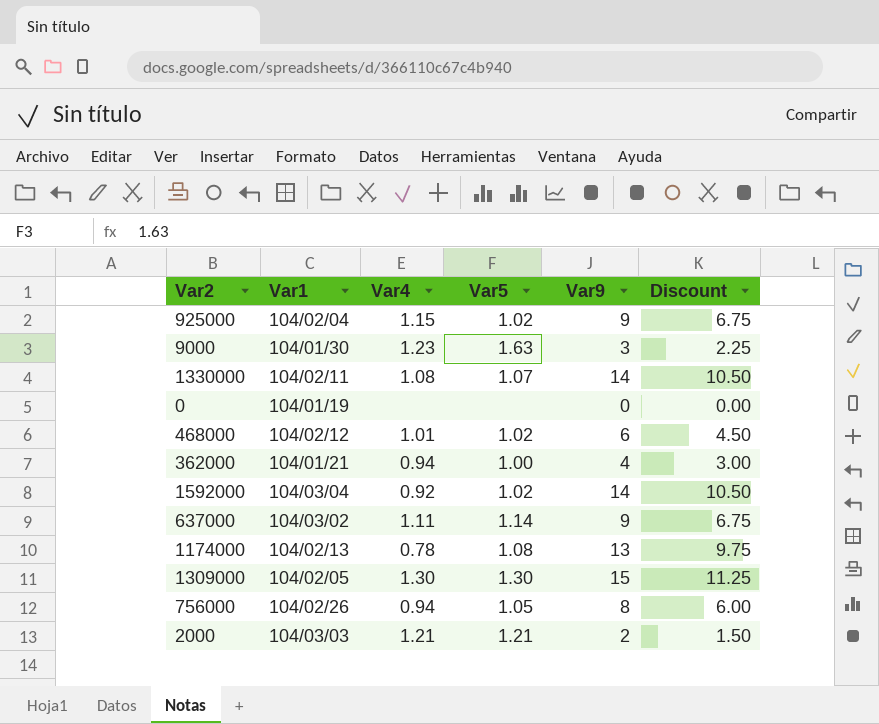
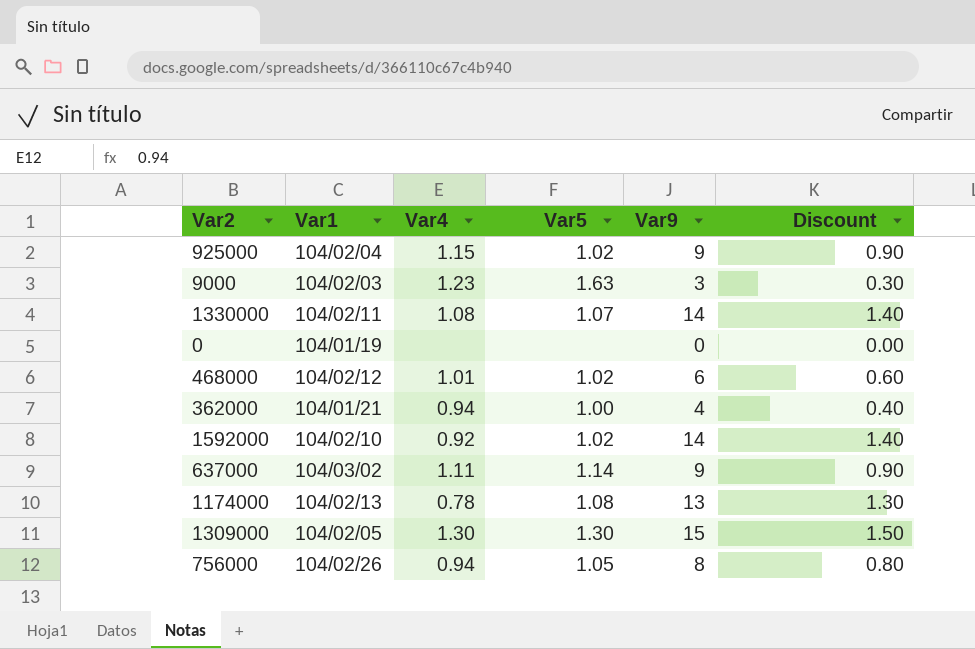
column Discount | formula: [Var9] * 0.75 -> [Var9] * 0.1
row 2000: 104/03/03 | 1.21 | 1.21 | 2 | 1.50 -> none
9000 | Var1: 104/01/30 -> 104/02/03
1592000 | Var1: 104/03/04 -> 104/02/10

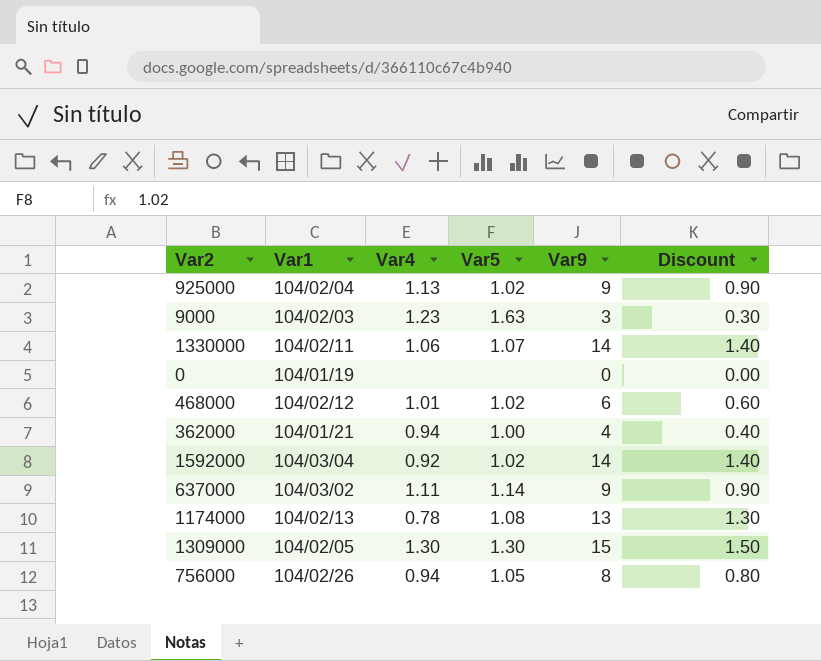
925000 | Var4: 1.15 -> 1.13
1330000 | Var4: 1.08 -> 1.06
1592000 | Var1: 104/02/10 -> 104/03/04

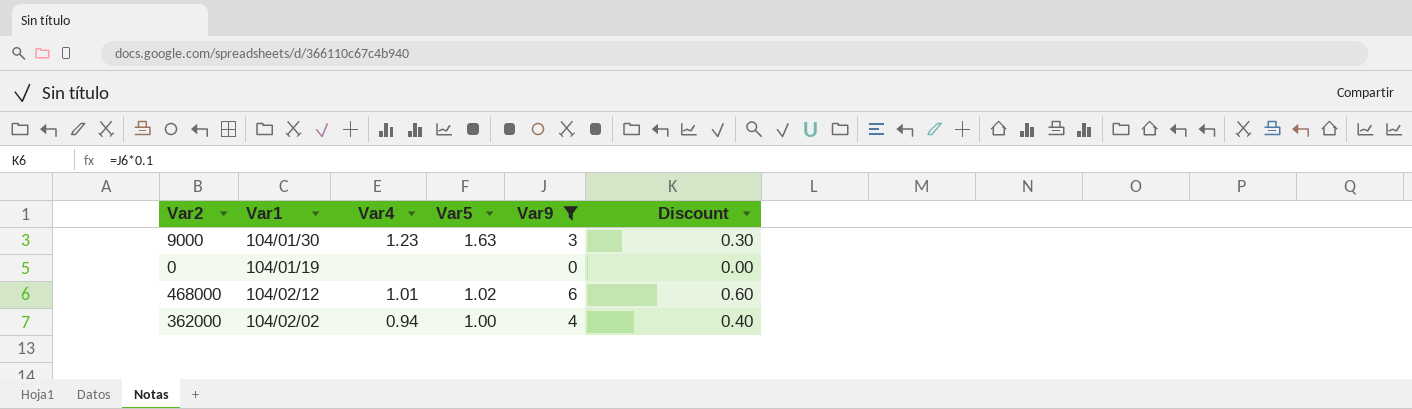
filter: none -> Var9 <= 6
9000 | Var1: 104/02/03 -> 104/01/30
362000 | Var1: 104/01/21 -> 104/02/02

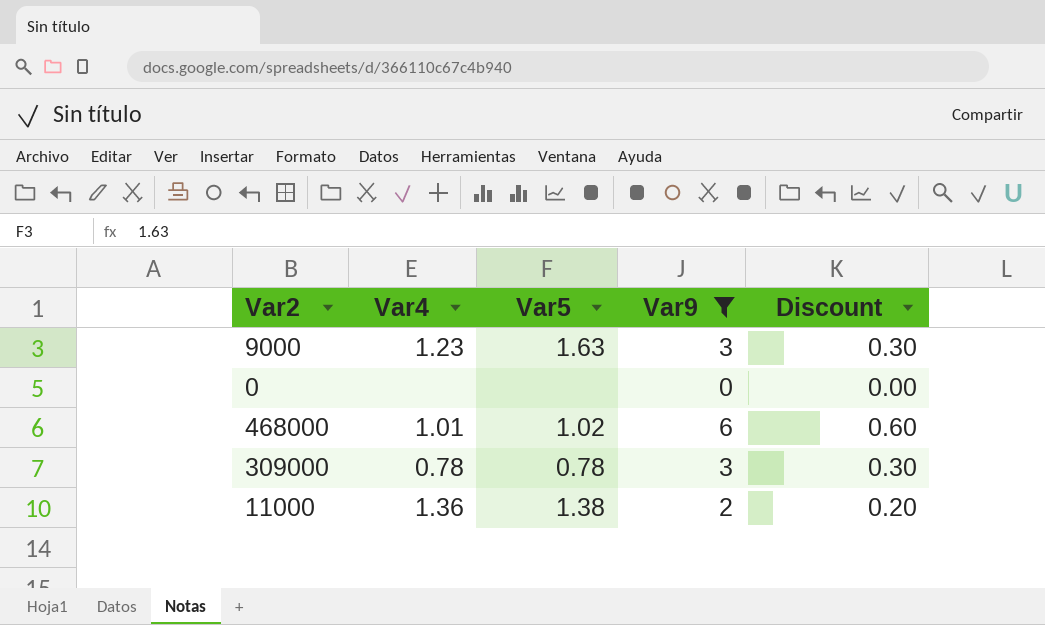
column Var1 | position: 2 -> none
row 362000: 104/02/02 | 0.94 | 1.00 | 4 | 0.40 -> none
row 309000: none -> 0.78 | 0.78 | 3 | 0.30
row 11000: none -> 1.36 | 1.38 | 2 | 0.20

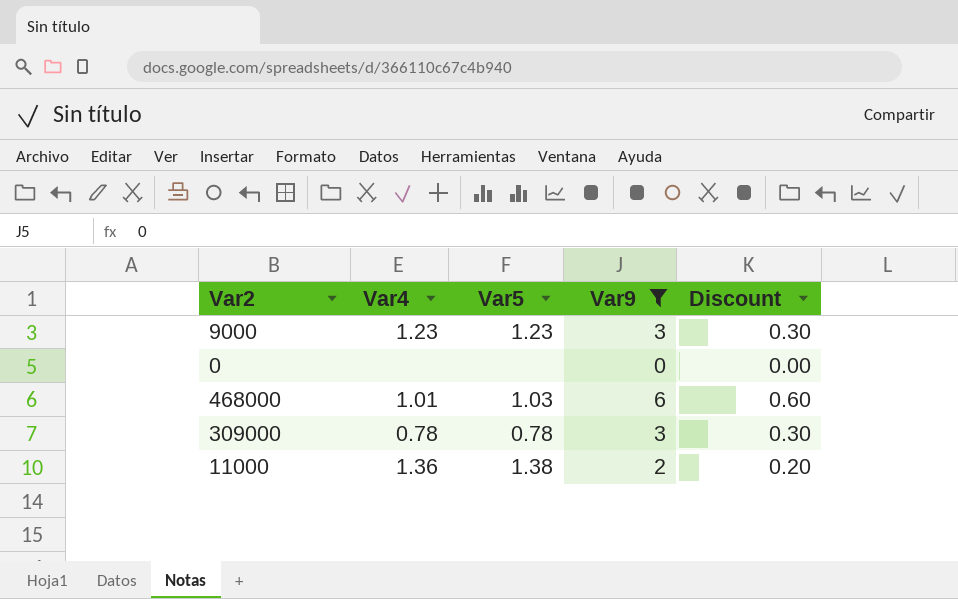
9000 | Var5: 1.63 -> 1.23
468000 | Var5: 1.02 -> 1.03

